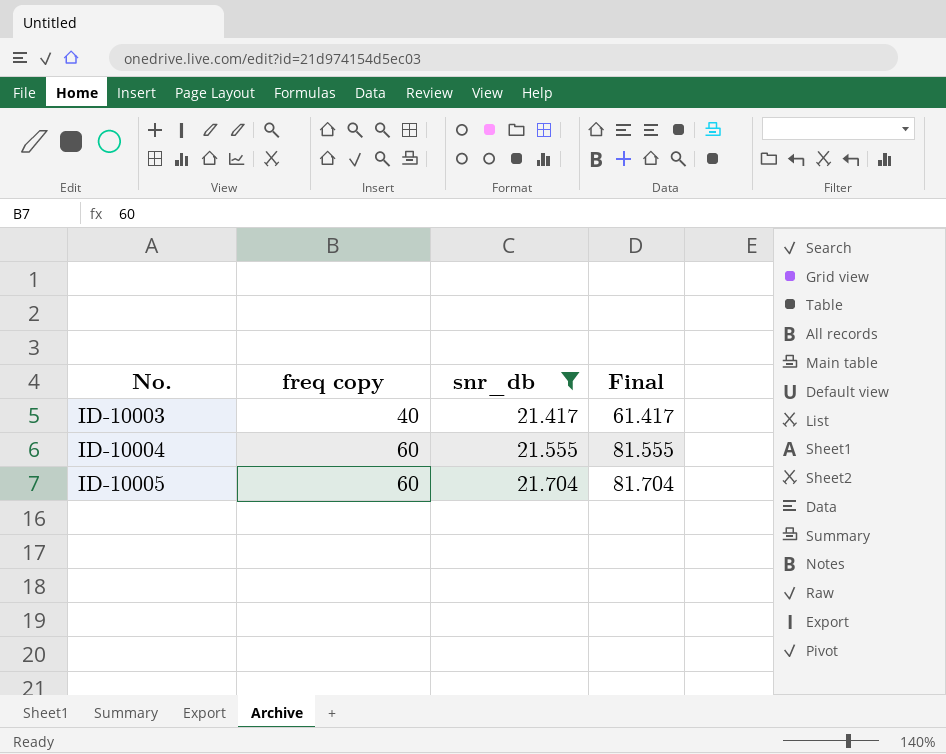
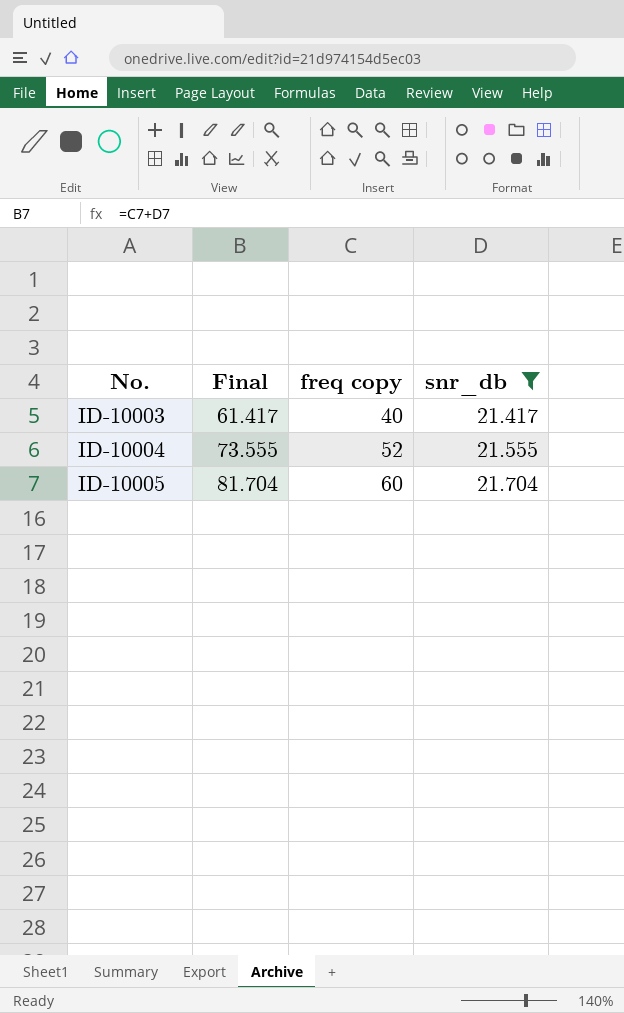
column Final | position: 4 -> 2
ID-10004 | Final: 81.555 -> 73.555
ID-10004 | freq copy: 60 -> 52

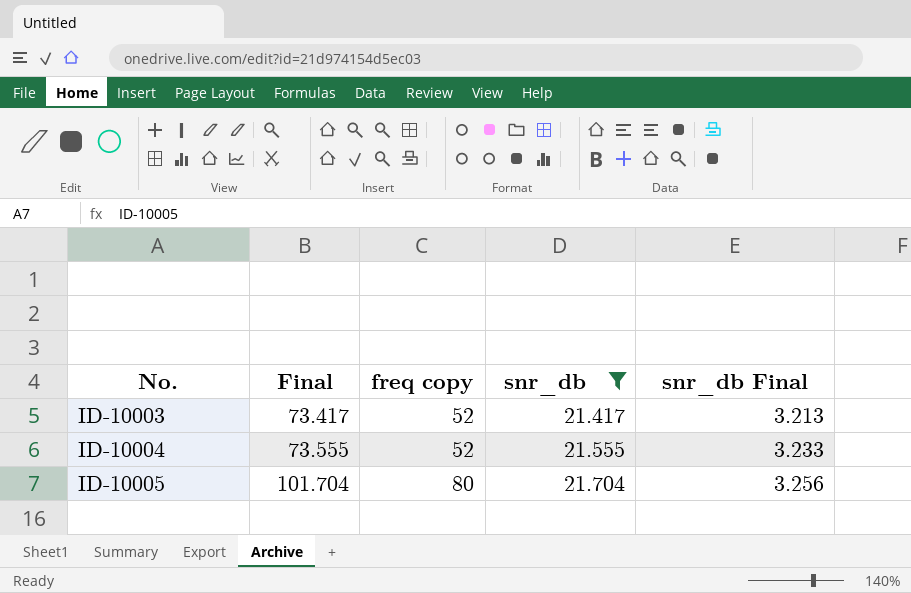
column snr_db Final | formula: none -> [snr_db] * 0.15
ID-10003 | Final: 61.417 -> 73.417
ID-10003 | freq copy: 40 -> 52
ID-10005 | Final: 81.704 -> 101.704
ID-10005 | freq copy: 60 -> 80

